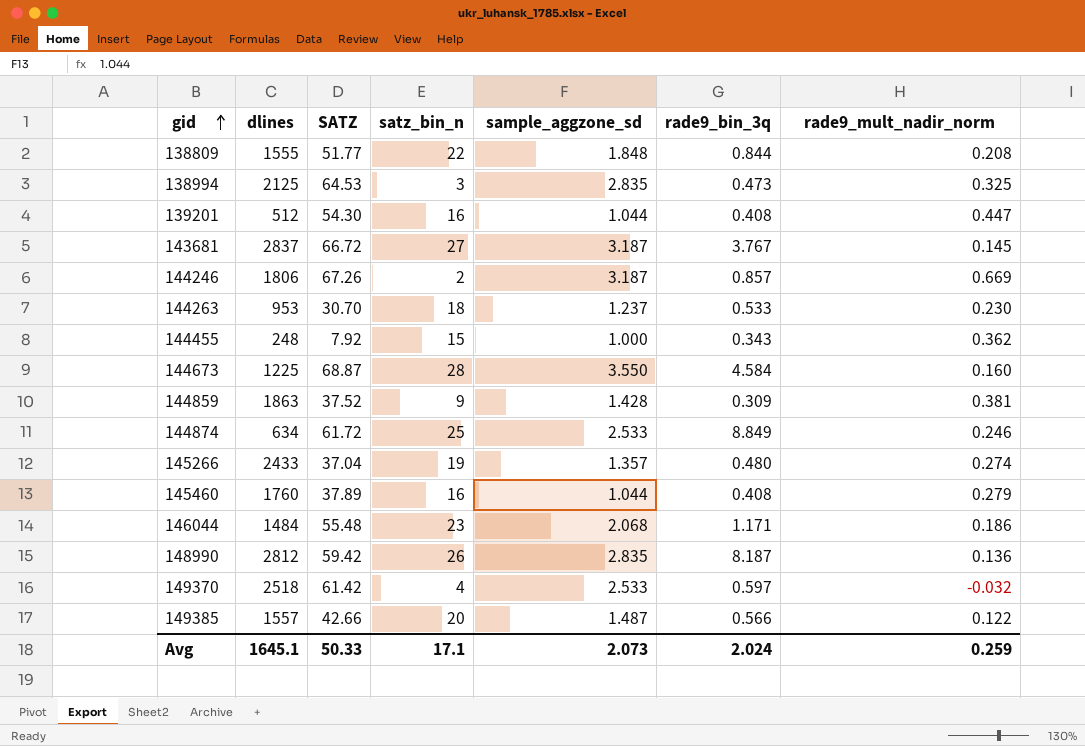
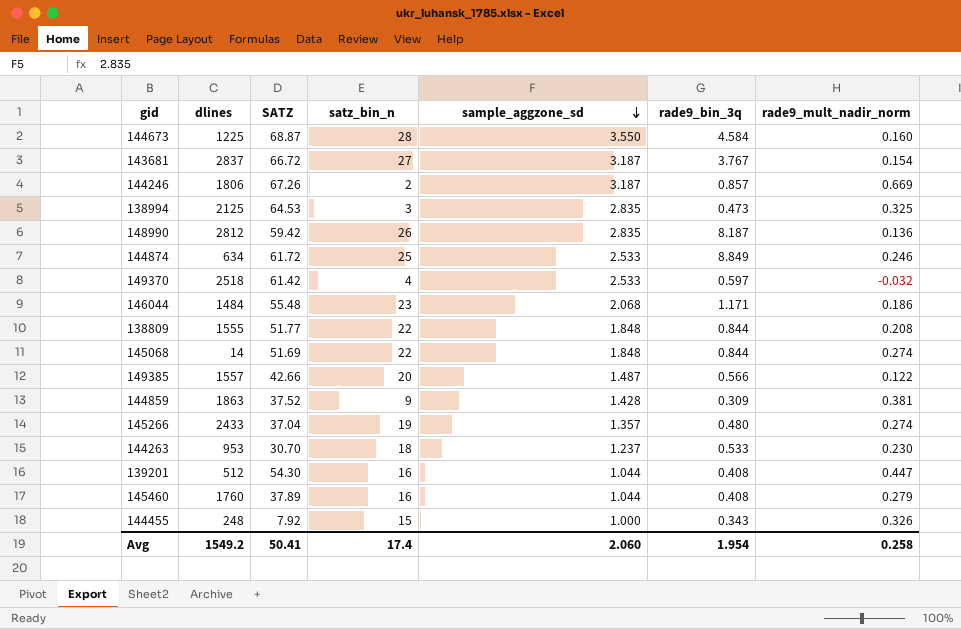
row order: gid ascending -> sample_aggzone_sd descending
143681 | rade9_mult_nadir_norm: 0.145 -> 0.154
row 145068: none -> 14 | 51.69 | 22 | 1.848 | 0.844 | 0.274
144455 | rade9_mult_nadir_norm: 0.362 -> 0.326
Avg | dlines: 1645.1 -> 1549.2
Avg | SATZ: 50.33 -> 50.41
Avg | satz_bin_n: 17.1 -> 17.4
Avg | sample_aggzone_sd: 2.073 -> 2.060
Avg | rade9_bin_3q: 2.024 -> 1.954
Avg | rade9_mult_nadir_norm: 0.259 -> 0.258

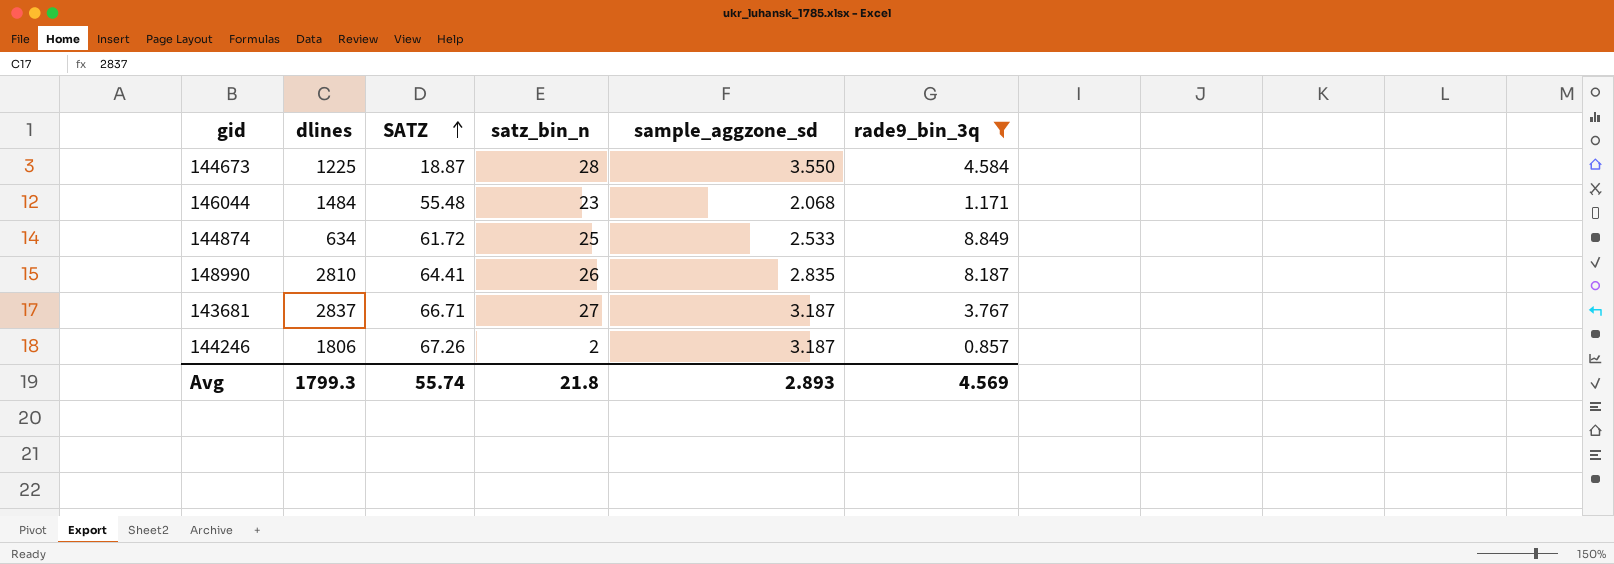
filter: none -> rade9_bin_3q >= 0.857
row order: sample_aggzone_sd descending -> SATZ ascending
column rade9_mult_nadir_norm | position: 7 -> none
144673 | SATZ: 68.87 -> 18.87
148990 | dlines: 2812 -> 2810
148990 | SATZ: 59.42 -> 64.41
143681 | SATZ: 66.72 -> 66.71
Avg | dlines: 1549.2 -> 1799.3
Avg | SATZ: 50.41 -> 55.74
Avg | satz_bin_n: 17.4 -> 21.8
Avg | sample_aggzone_sd: 2.060 -> 2.893
Avg | rade9_bin_3q: 1.954 -> 4.569

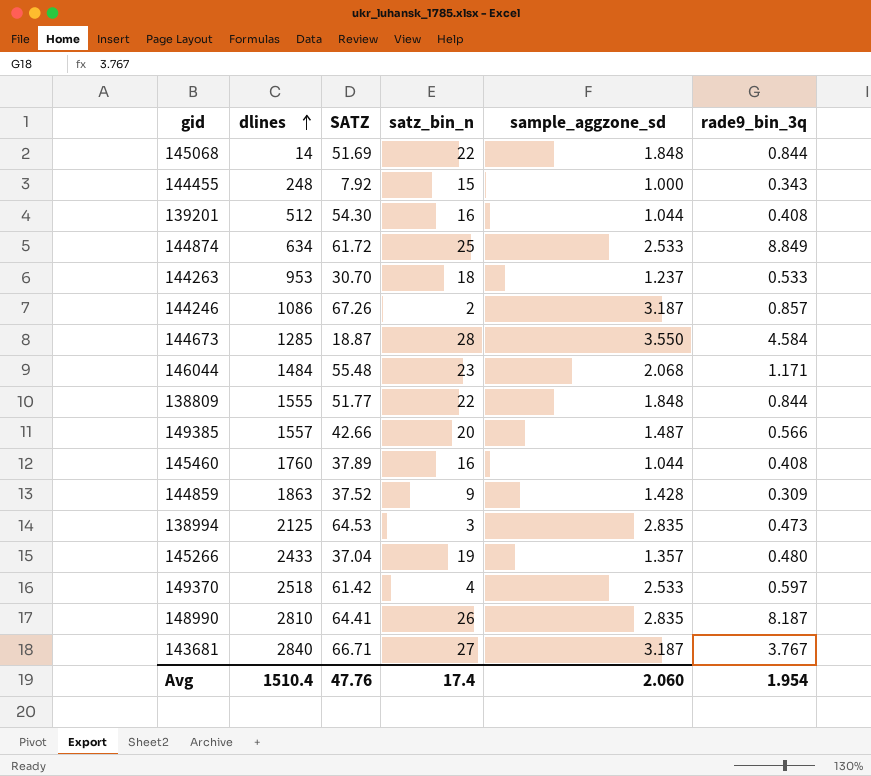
filter: rade9_bin_3q >= 0.857 -> none
row order: SATZ ascending -> dlines ascending
144246 | dlines: 1806 -> 1086
144673 | dlines: 1225 -> 1285
143681 | dlines: 2837 -> 2840
Avg | dlines: 1799.3 -> 1510.4
Avg | SATZ: 55.74 -> 47.76
Avg | satz_bin_n: 21.8 -> 17.4
Avg | sample_aggzone_sd: 2.893 -> 2.060
Avg | rade9_bin_3q: 4.569 -> 1.954

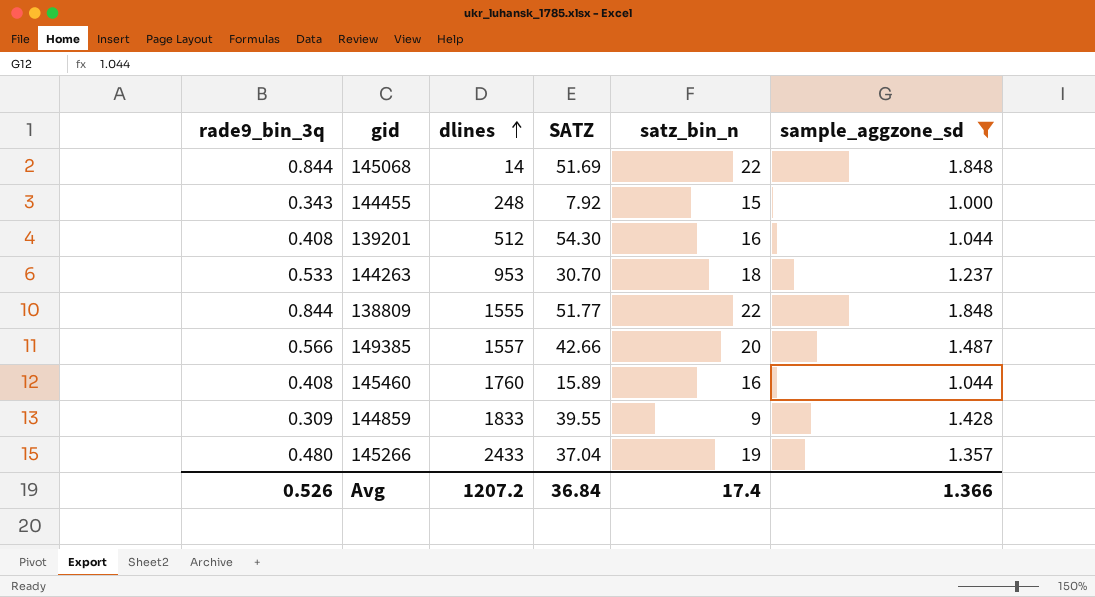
filter: none -> sample_aggzone_sd <= 1.848
column rade9_bin_3q | position: 6 -> 1
145460 | SATZ: 37.89 -> 15.89
144859 | dlines: 1863 -> 1833
144859 | SATZ: 37.52 -> 39.55
Avg | rade9_bin_3q: 1.954 -> 0.526
Avg | dlines: 1510.4 -> 1207.2
Avg | SATZ: 47.76 -> 36.84
Avg | sample_aggzone_sd: 2.060 -> 1.366

